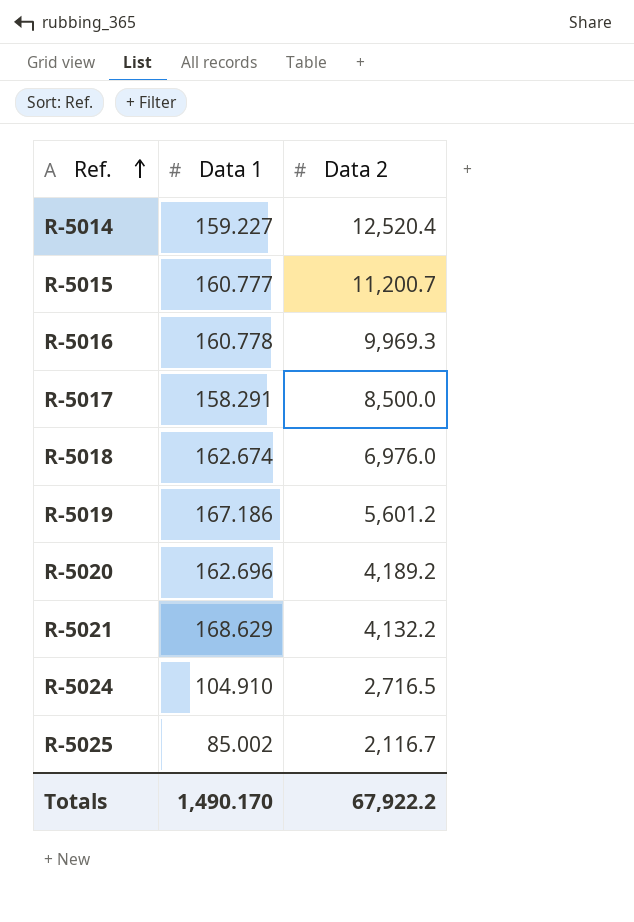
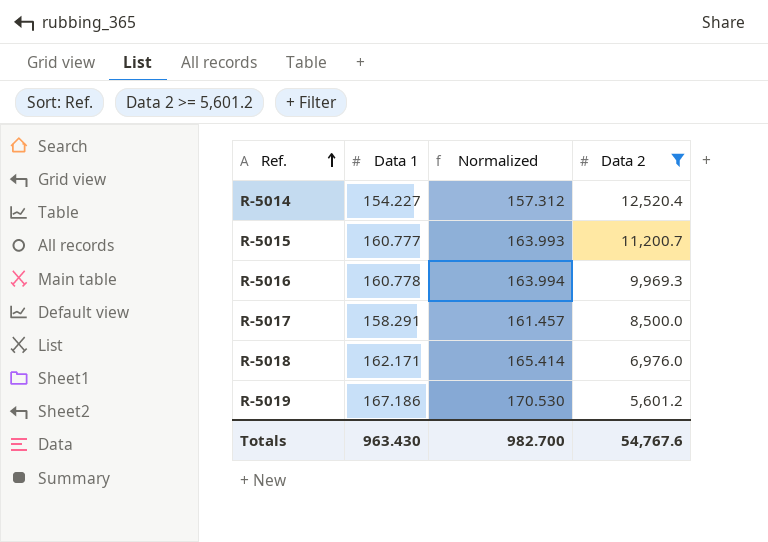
filter: none -> Data 2 >= 5,601.2
column Normalized | formula: none -> [Data 1] * 1.02
R-5014 | Data 1: 159.227 -> 154.227
R-5018 | Data 1: 162.674 -> 162.171
Totals | Data 1: 1,490.170 -> 963.430
Totals | Data 2: 67,922.2 -> 54,767.6

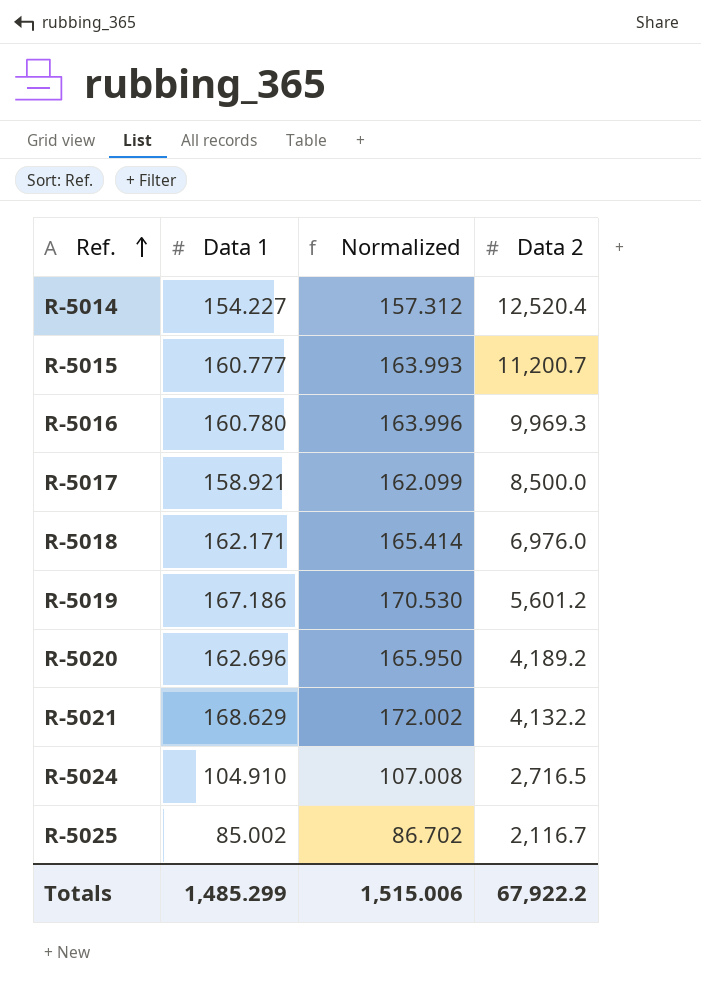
filter: Data 2 >= 5,601.2 -> none
R-5016 | Data 1: 160.778 -> 160.780
R-5016 | Normalized: 163.994 -> 163.996
R-5017 | Data 1: 158.291 -> 158.921
R-5017 | Normalized: 161.457 -> 162.099
Totals | Data 1: 963.430 -> 1,485.299
Totals | Normalized: 982.700 -> 1,515.006
Totals | Data 2: 54,767.6 -> 67,922.2

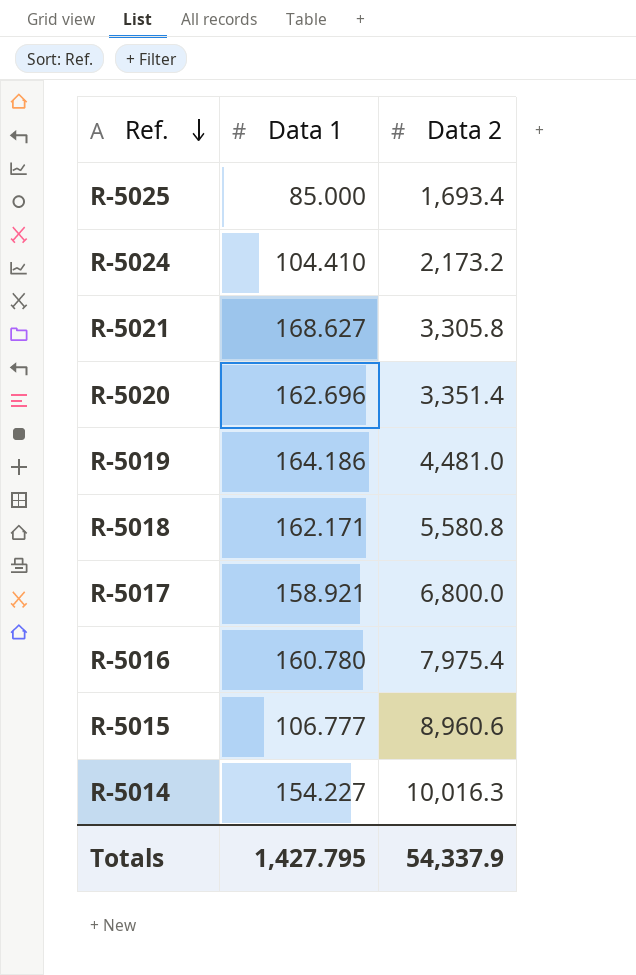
row order: Ref. ascending -> Ref. descending
column Normalized | formula: [Data 1] * 1.02 -> none
R-5025 | Data 1: 85.002 -> 85.000
R-5025 | Data 2: 2,116.7 -> 1,693.4
R-5024 | Data 1: 104.910 -> 104.410
R-5024 | Data 2: 2,716.5 -> 2,173.2
R-5021 | Data 1: 168.629 -> 168.627
R-5021 | Data 2: 4,132.2 -> 3,305.8
R-5020 | Data 2: 4,189.2 -> 3,351.4
R-5019 | Data 1: 167.186 -> 164.186
R-5019 | Data 2: 5,601.2 -> 4,481.0
R-5018 | Data 2: 6,976.0 -> 5,580.8
R-5017 | Data 2: 8,500.0 -> 6,800.0
R-5016 | Data 2: 9,969.3 -> 7,975.4
R-5015 | Data 1: 160.777 -> 106.777
R-5015 | Data 2: 11,200.7 -> 8,960.6
R-5014 | Data 2: 12,520.4 -> 10,016.3
Totals | Data 1: 1,485.299 -> 1,427.795
Totals | Data 2: 67,922.2 -> 54,337.9

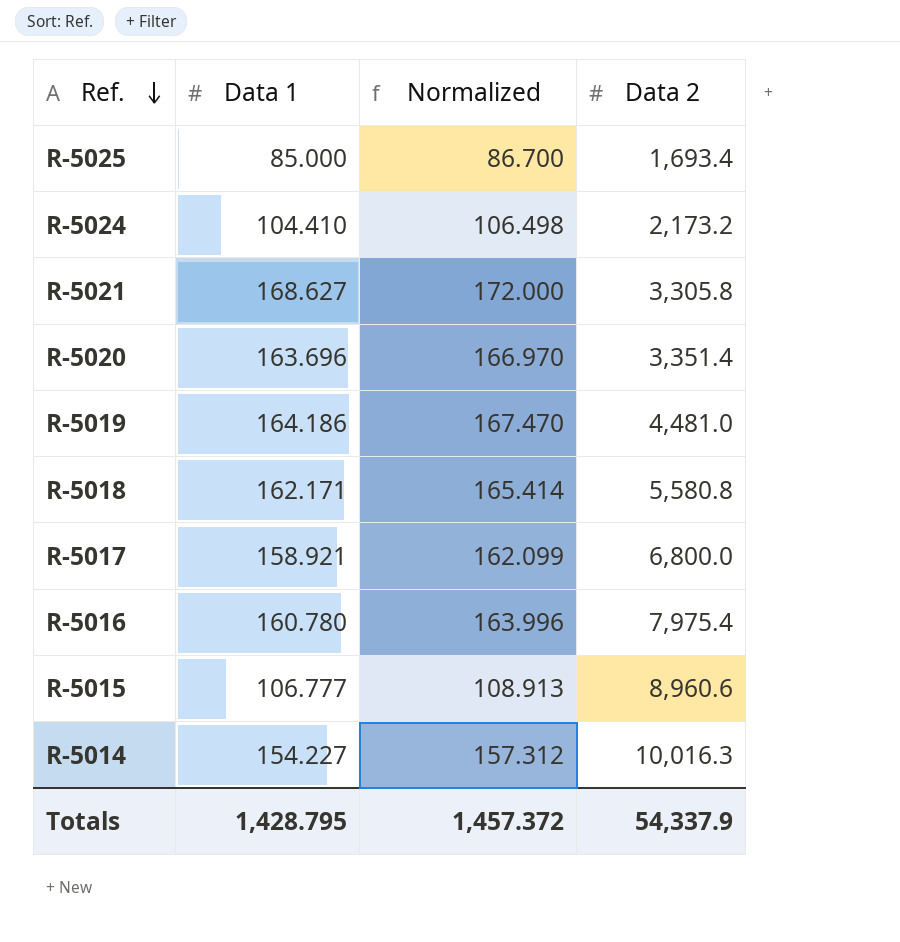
column Normalized | formula: none -> [Data 1] * 1.02
R-5020 | Data 1: 162.696 -> 163.696
Totals | Data 1: 1,427.795 -> 1,428.795

